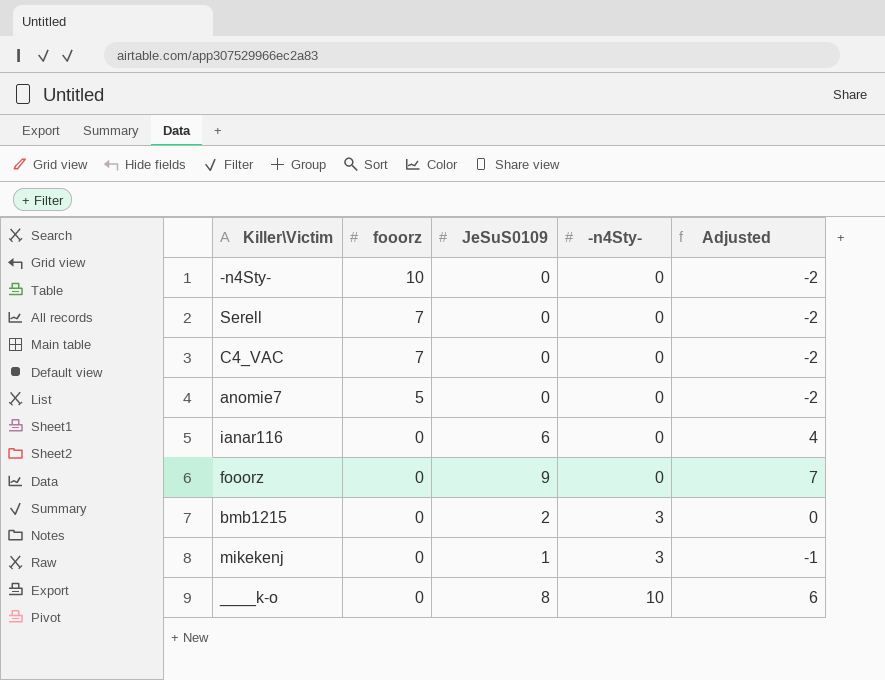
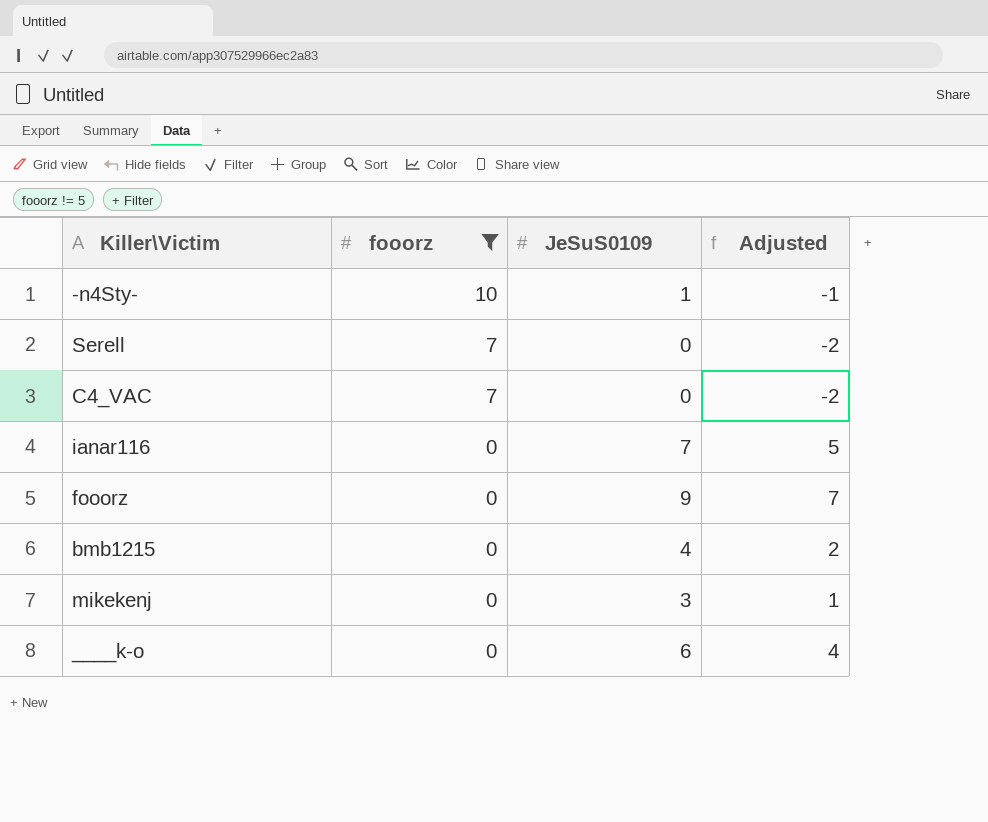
filter: none -> fooorz != 5
column -n4Sty- | position: 4 -> none
-n4Sty- | JeSuS0109: 0 -> 1
-n4Sty- | Adjusted: -2 -> -1
ianar116 | JeSuS0109: 6 -> 7
ianar116 | Adjusted: 4 -> 5
bmb1215 | JeSuS0109: 2 -> 4
bmb1215 | Adjusted: 0 -> 2
mikekenj | JeSuS0109: 1 -> 3
mikekenj | Adjusted: -1 -> 1
____k-o | JeSuS0109: 8 -> 6
____k-o | Adjusted: 6 -> 4

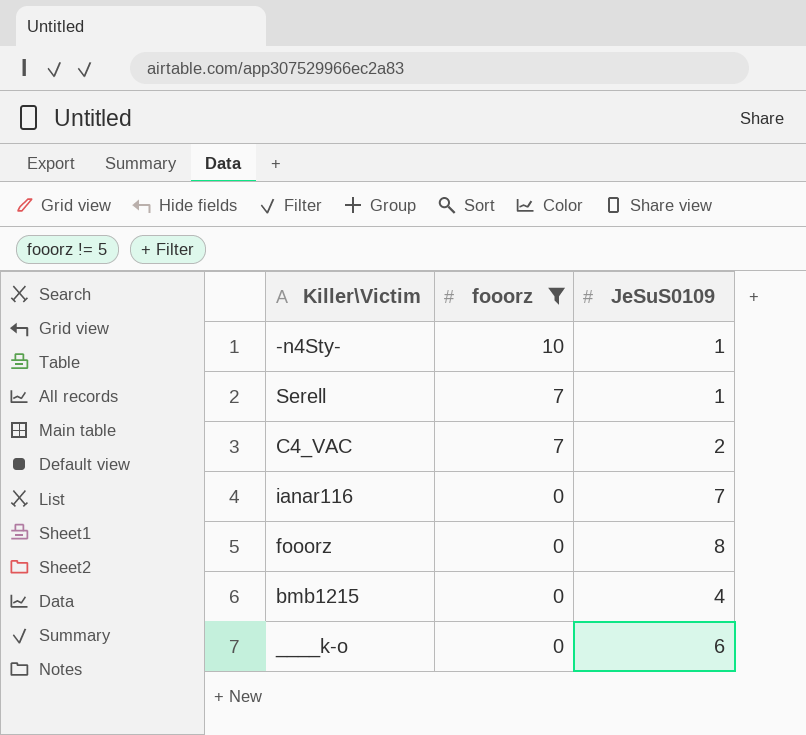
column Adjusted | formula: [JeSuS0109] - 2 -> none
row mikekenj: 0 | 3 | 1 -> none
Serell | JeSuS0109: 0 -> 1
C4_VAC | JeSuS0109: 0 -> 2
fooorz | JeSuS0109: 9 -> 8

